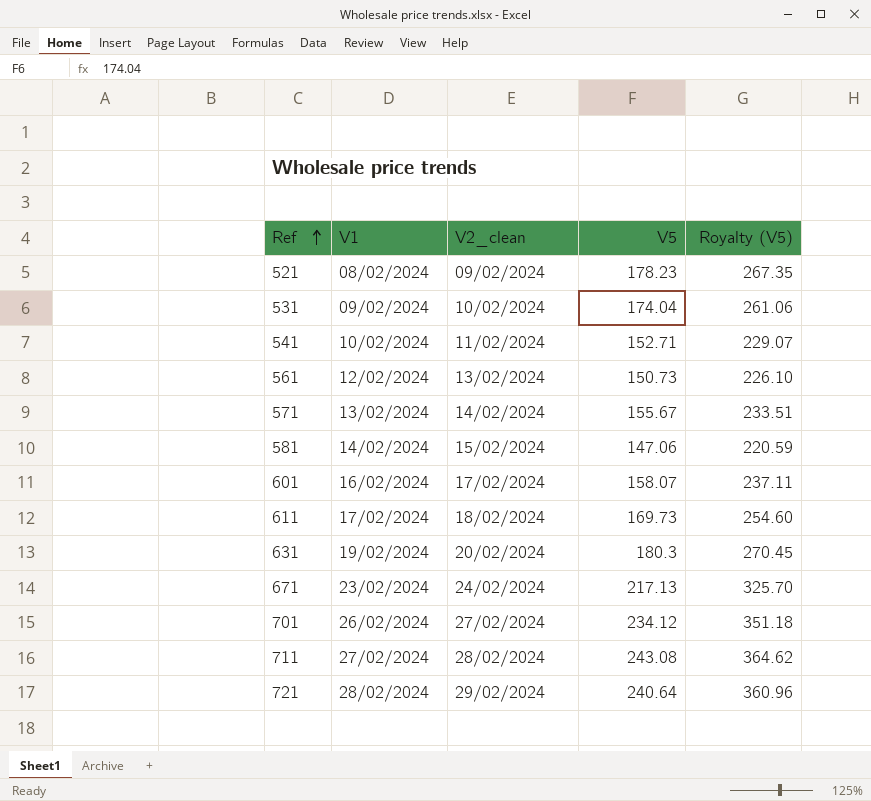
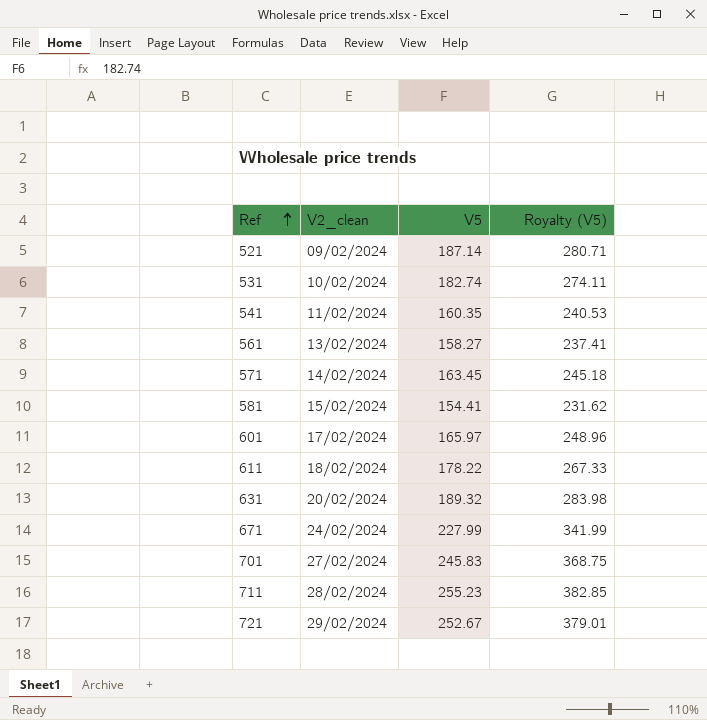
column V1 | position: 2 -> none
521 | V5: 178.23 -> 187.14
521 | Royalty (V5): 267.35 -> 280.71
531 | V5: 174.04 -> 182.74
531 | Royalty (V5): 261.06 -> 274.11
541 | V5: 152.71 -> 160.35
541 | Royalty (V5): 229.07 -> 240.53
561 | V5: 150.73 -> 158.27
561 | Royalty (V5): 226.10 -> 237.41
571 | V5: 155.67 -> 163.45
571 | Royalty (V5): 233.51 -> 245.18
581 | V5: 147.06 -> 154.41
581 | Royalty (V5): 220.59 -> 231.62
601 | V5: 158.07 -> 165.97
601 | Royalty (V5): 237.11 -> 248.96
611 | V5: 169.73 -> 178.22
611 | Royalty (V5): 254.60 -> 267.33
631 | V5: 180.3 -> 189.32
631 | Royalty (V5): 270.45 -> 283.98
671 | V5: 217.13 -> 227.99
671 | Royalty (V5): 325.70 -> 341.99
701 | V5: 234.12 -> 245.83
701 | Royalty (V5): 351.18 -> 368.75
711 | V5: 243.08 -> 255.23
711 | Royalty (V5): 364.62 -> 382.85
721 | V5: 240.64 -> 252.67
721 | Royalty (V5): 360.96 -> 379.01

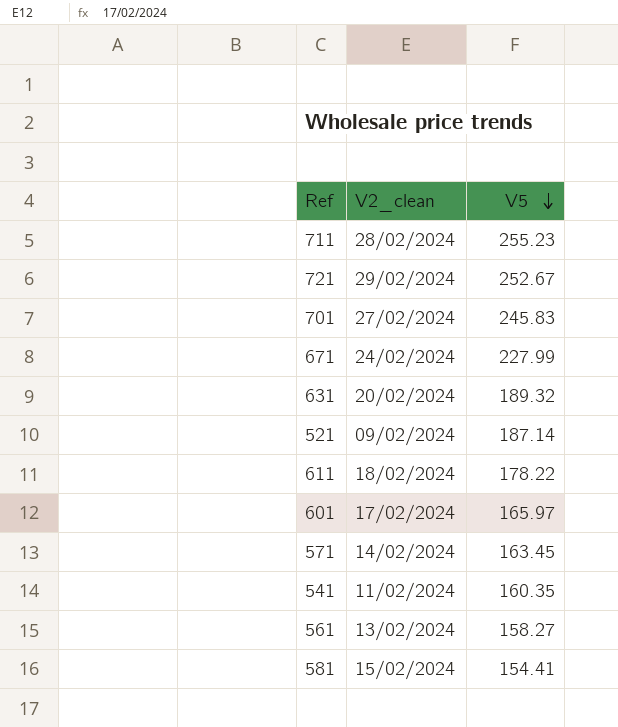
row order: Ref ascending -> V5 descending
column Royalty (V5) | formula: [V5] * 1.5 -> none
row 531: 10/02/2024 | 182.74 | 274.11 -> none

